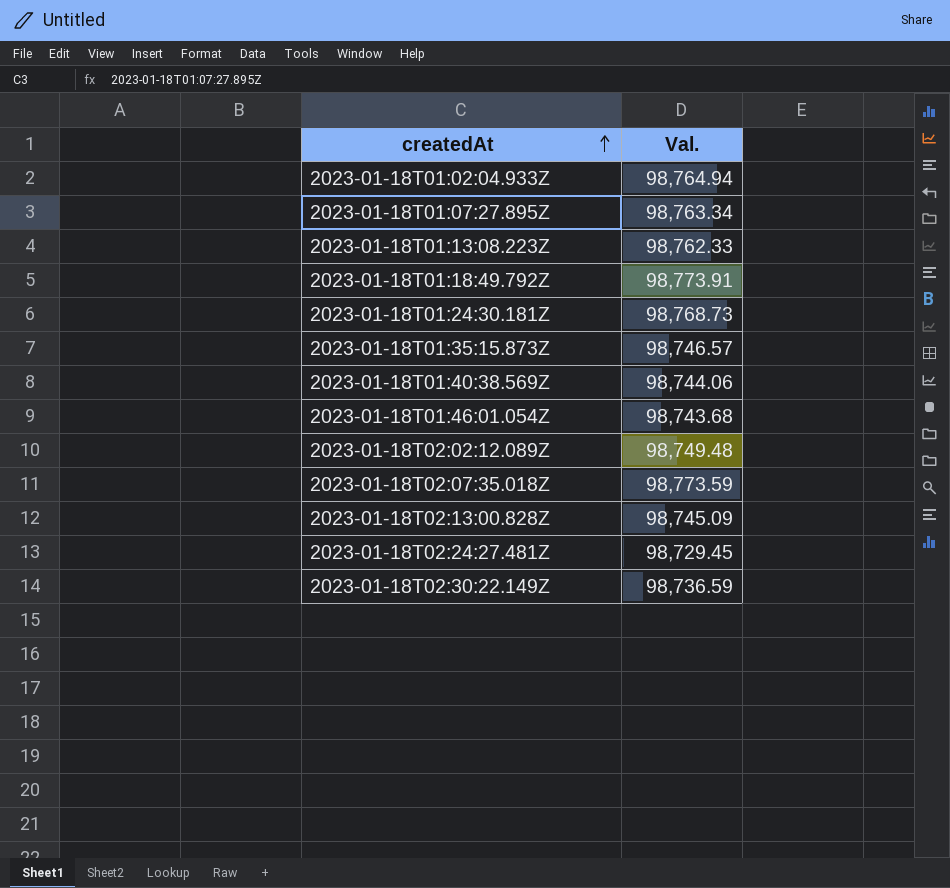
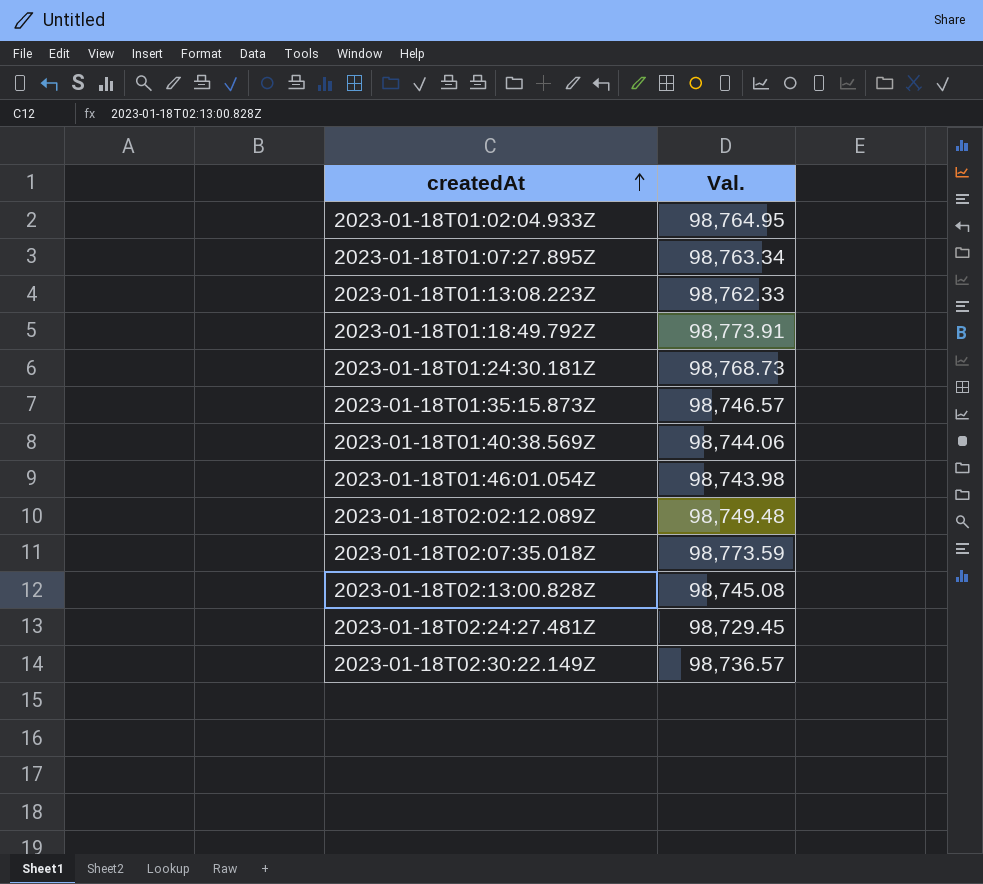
2023-01-18T01:02:04.933Z | Val.: 98,764.94 -> 98,764.95
2023-01-18T01:46:01.054Z | Val.: 98,743.68 -> 98,743.98
2023-01-18T02:13:00.828Z | Val.: 98,745.09 -> 98,745.08
2023-01-18T02:30:22.149Z | Val.: 98,736.59 -> 98,736.57

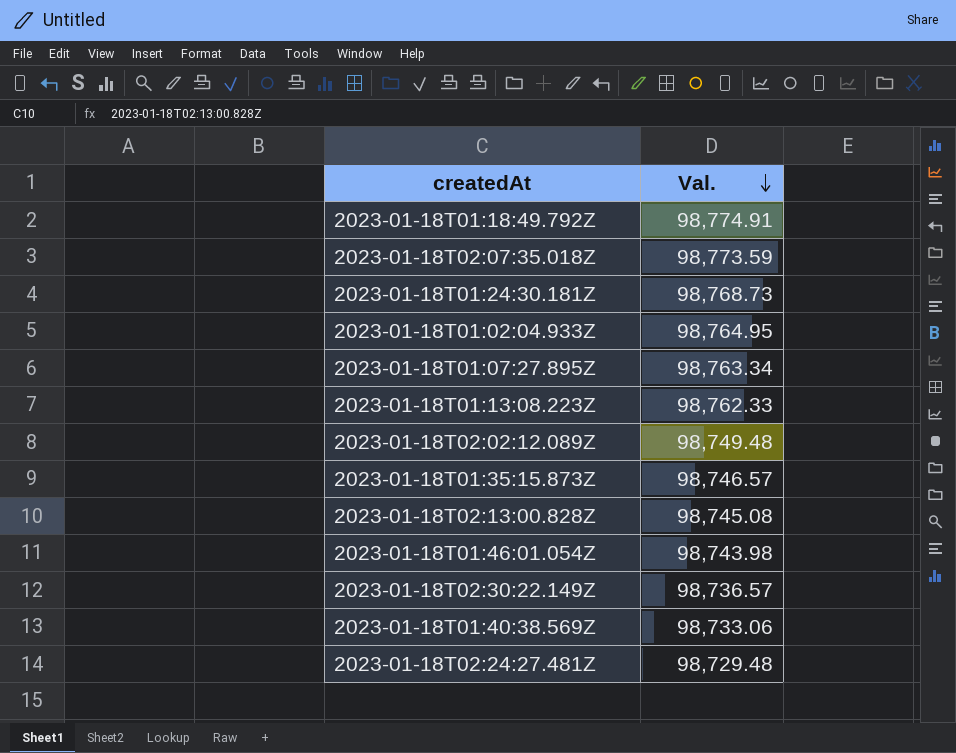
row order: createdAt ascending -> Val. descending
2023-01-18T01:18:49.792Z | Val.: 98,773.91 -> 98,774.91
2023-01-18T01:40:38.569Z | Val.: 98,744.06 -> 98,733.06
2023-01-18T02:24:27.481Z | Val.: 98,729.45 -> 98,729.48

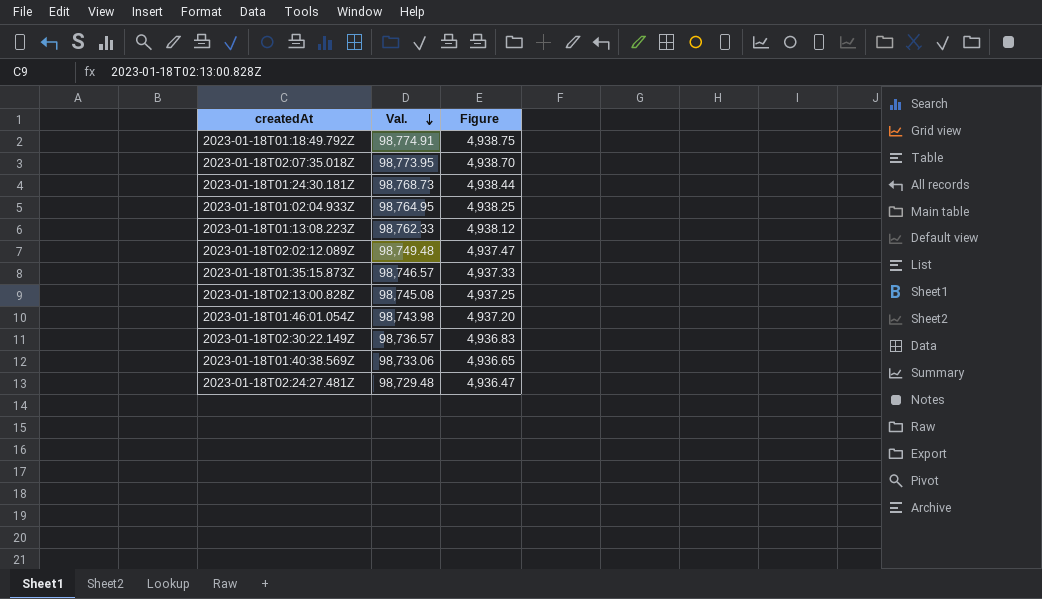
column Figure | formula: none -> [Val.] * 0.05
row 2023-01-18T01:07:27.895Z: 98,763.34 -> none
2023-01-18T02:07:35.018Z | Val.: 98,773.59 -> 98,773.95

